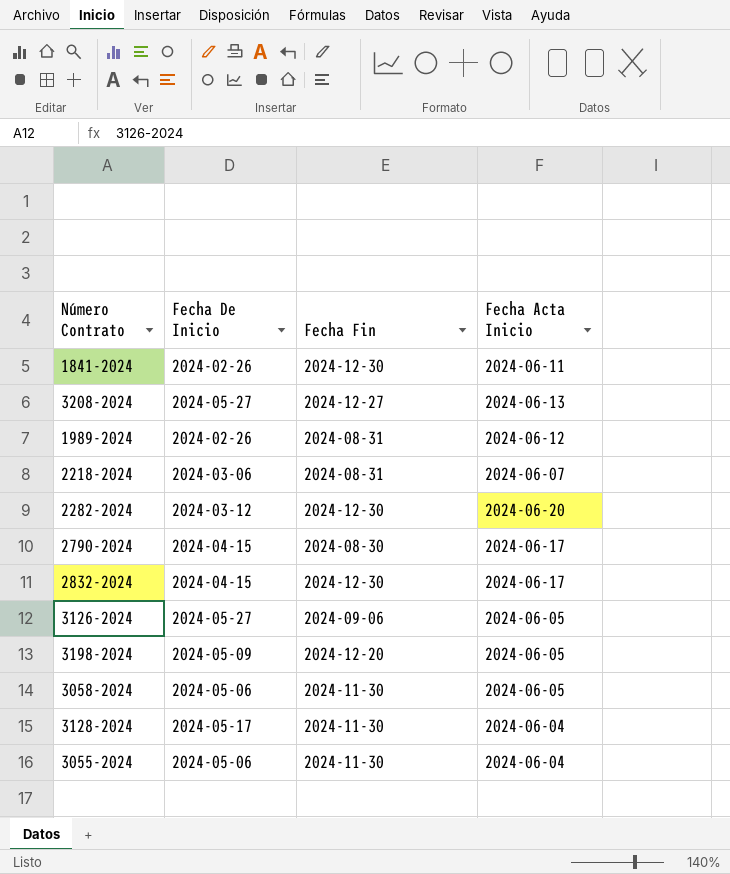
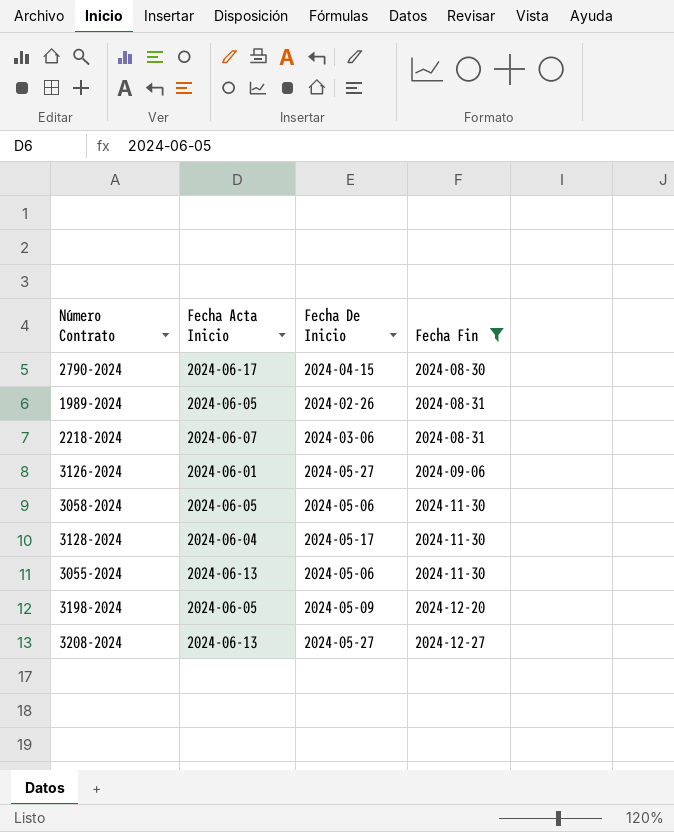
filter: none -> Fecha Fin != 2024-12-30
row order: none -> Fecha Fin ascending
column Fecha Acta Inicio | position: 4 -> 2
1989-2024 | Fecha Acta Inicio: 2024-06-12 -> 2024-06-05
3126-2024 | Fecha Acta Inicio: 2024-06-05 -> 2024-06-01
3055-2024 | Fecha Acta Inicio: 2024-06-04 -> 2024-06-13

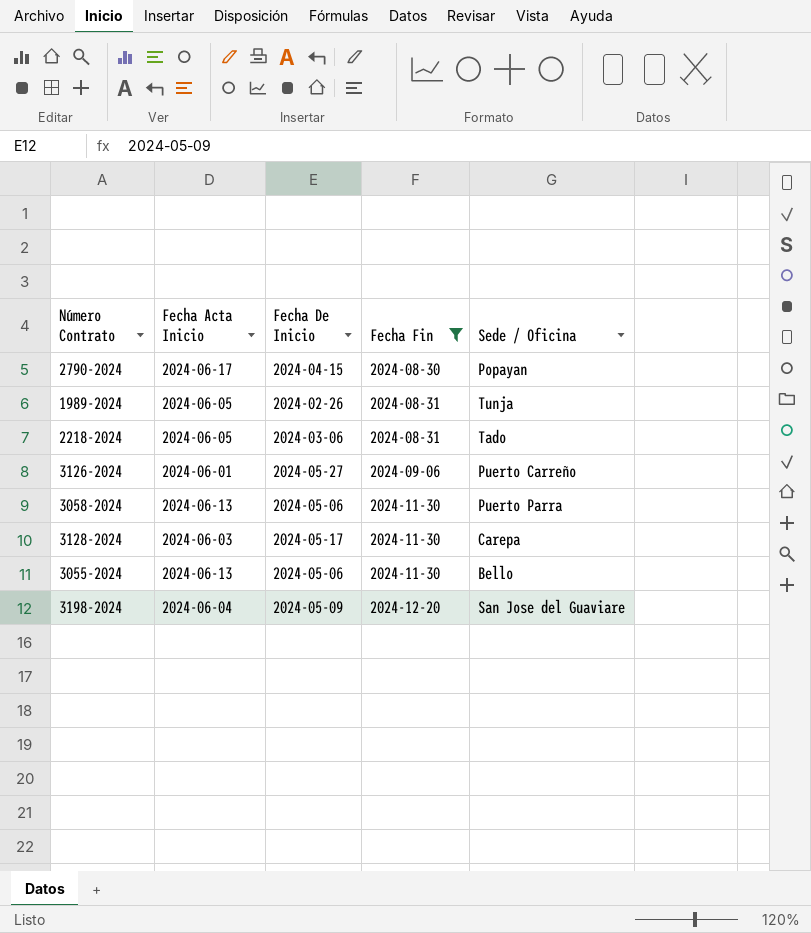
column Sede / Oficina | position: none -> 5
row 3208-2024: 2024-06-13 | 2024-05-27 | 2024-12-27 -> none
2218-2024 | Fecha Acta Inicio: 2024-06-07 -> 2024-06-05
3058-2024 | Fecha Acta Inicio: 2024-06-05 -> 2024-06-13
3128-2024 | Fecha Acta Inicio: 2024-06-04 -> 2024-06-03
3198-2024 | Fecha Acta Inicio: 2024-06-05 -> 2024-06-04

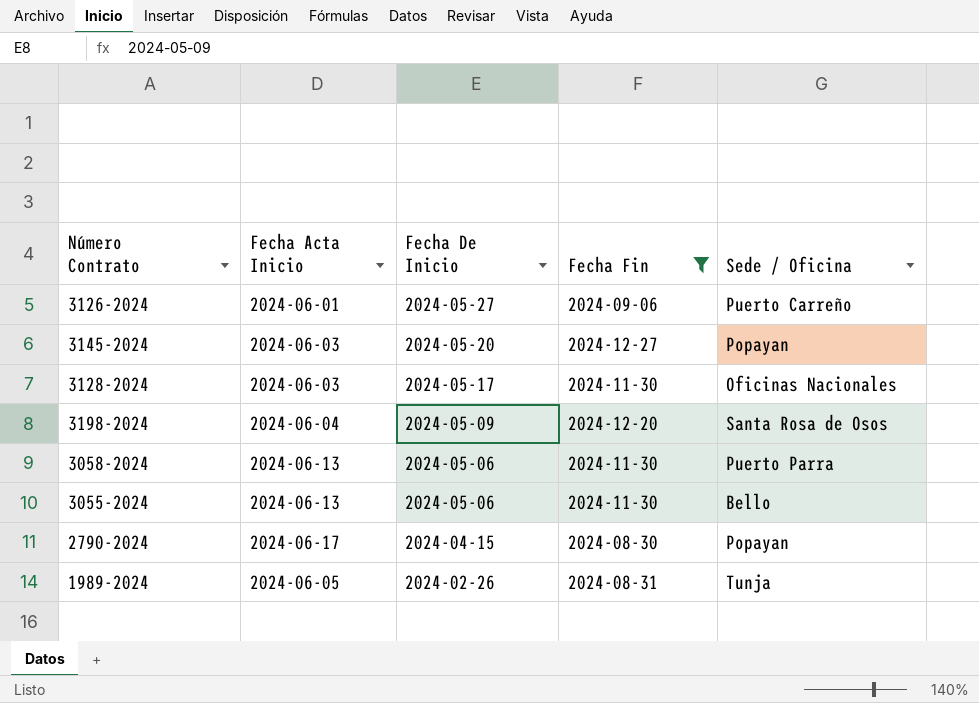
row order: Fecha Fin ascending -> Fecha De Inicio descending
row 2218-2024: 2024-06-05 | 2024-03-06 | 2024-08-31 | Tado -> none
row 3145-2024: none -> 2024-06-03 | 2024-05-20 | 2024-12-27 | Popayan
3128-2024 | Sede / Oficina: Carepa -> Oficinas Nacionales
3198-2024 | Sede / Oficina: San Jose del Guaviare -> Santa Rosa de Osos

